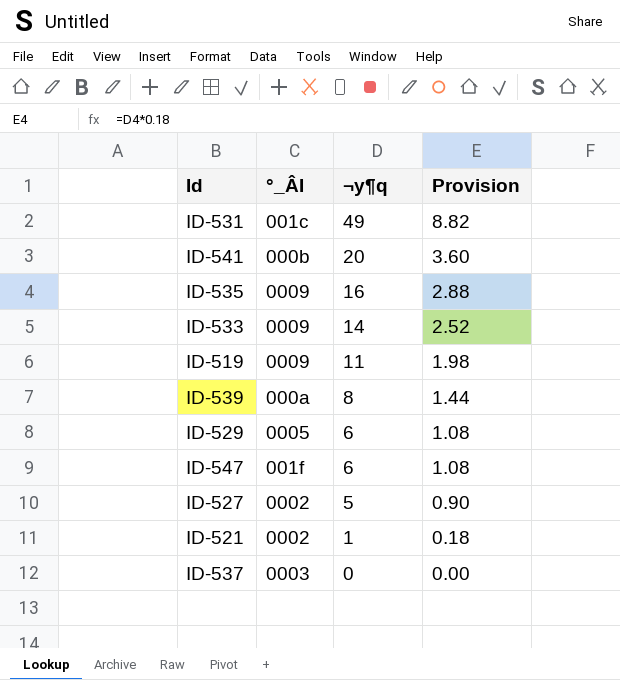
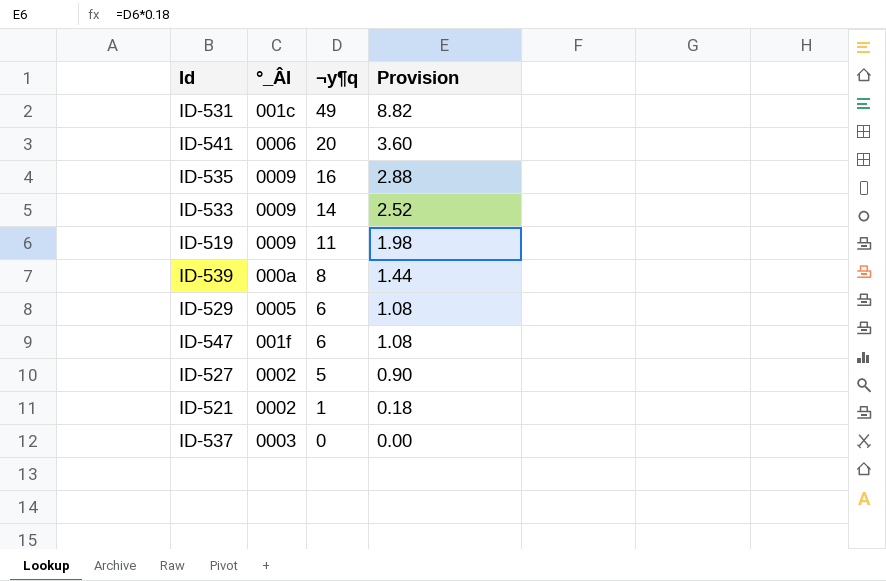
ID-541 | °_ÂI: 000b -> 0006

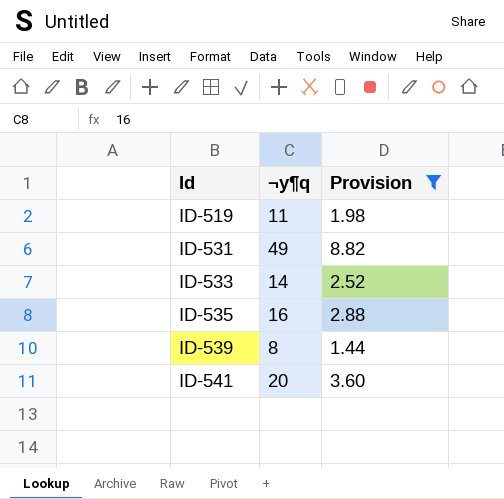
filter: none -> Provision >= 1.44
row order: ¬y¶q descending -> Id ascending
column °_ÂI | position: 2 -> none

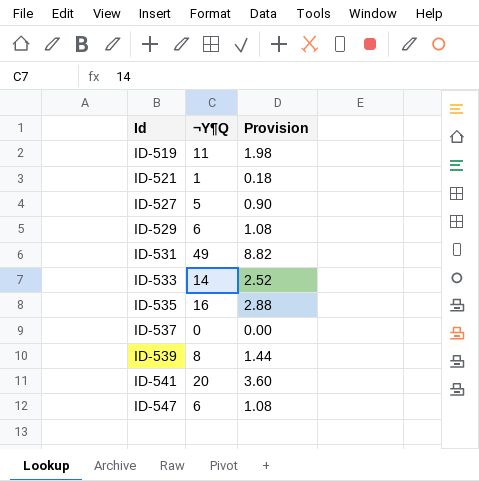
filter: Provision >= 1.44 -> none
column name: ¬y¶q -> ¬Y¶Q

